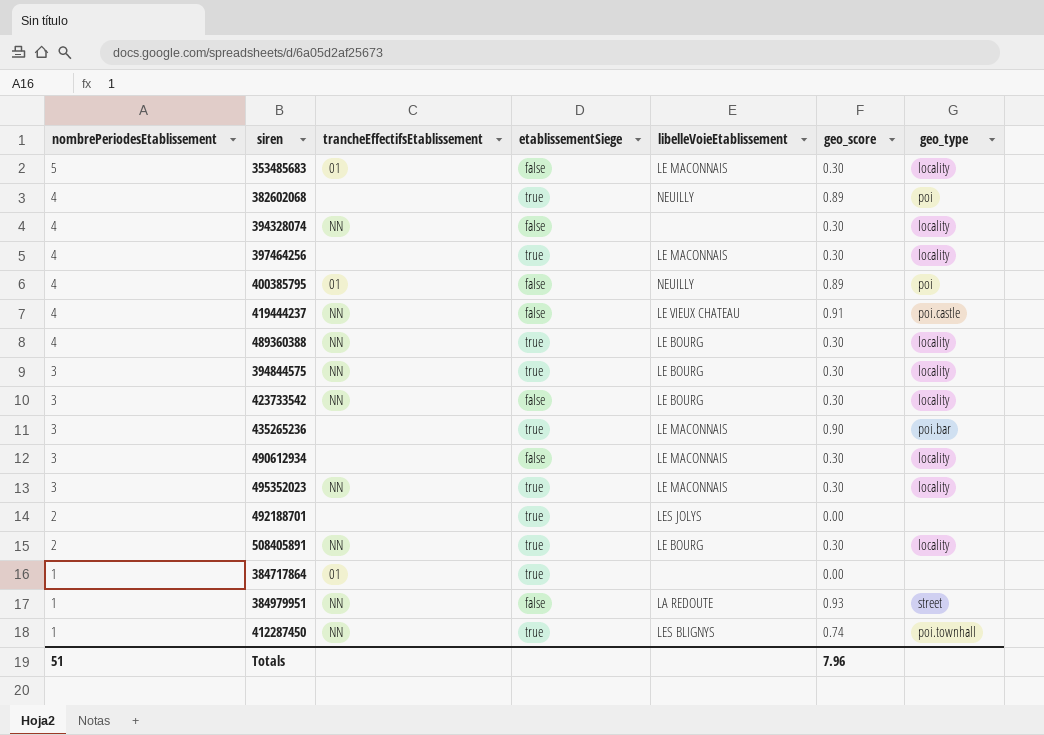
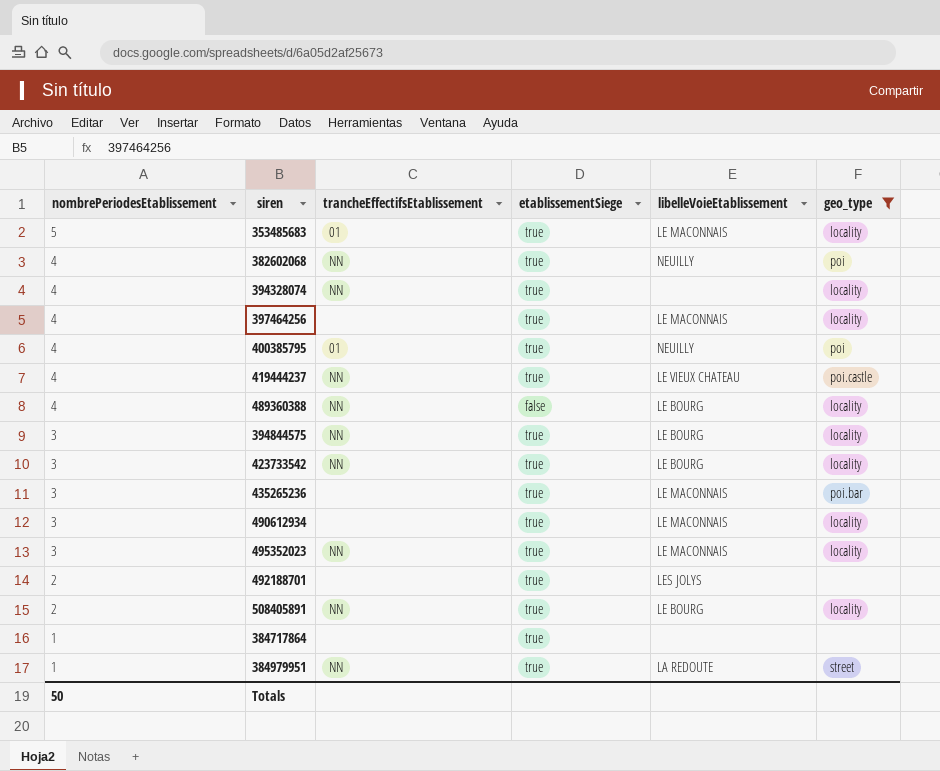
filter: none -> geo_type != poi.townhall
column geo_score | position: 6 -> none
353485683 | etablissementSiege: false -> true
382602068 | trancheEffectifsEtablissement: none -> NN
394328074 | etablissementSiege: false -> true
400385795 | etablissementSiege: false -> true
419444237 | etablissementSiege: false -> true
489360388 | etablissementSiege: true -> false
423733542 | etablissementSiege: false -> true
490612934 | etablissementSiege: false -> true
384717864 | trancheEffectifsEtablissement: 01 -> none
384979951 | etablissementSiege: false -> true
Totals | nombrePeriodesEtablissement: 51 -> 50

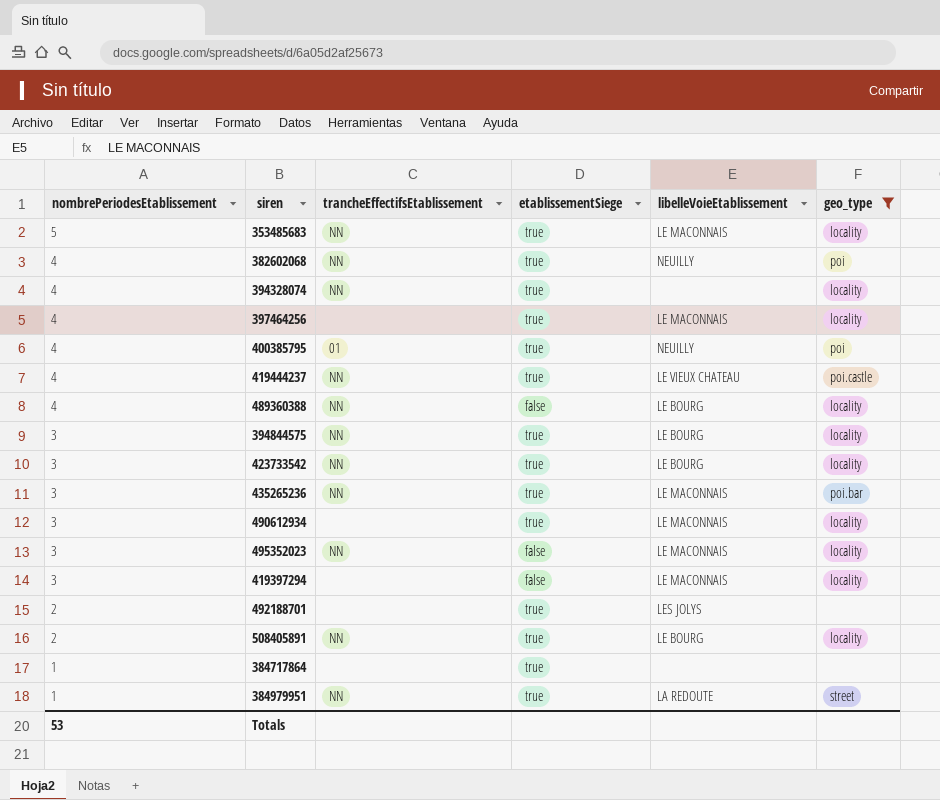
353485683 | trancheEffectifsEtablissement: 01 -> NN
435265236 | trancheEffectifsEtablissement: none -> NN
495352023 | etablissementSiege: true -> false
row 419397294: none -> 3 | none | false | LE MACONNAIS | locality
Totals | nombrePeriodesEtablissement: 50 -> 53

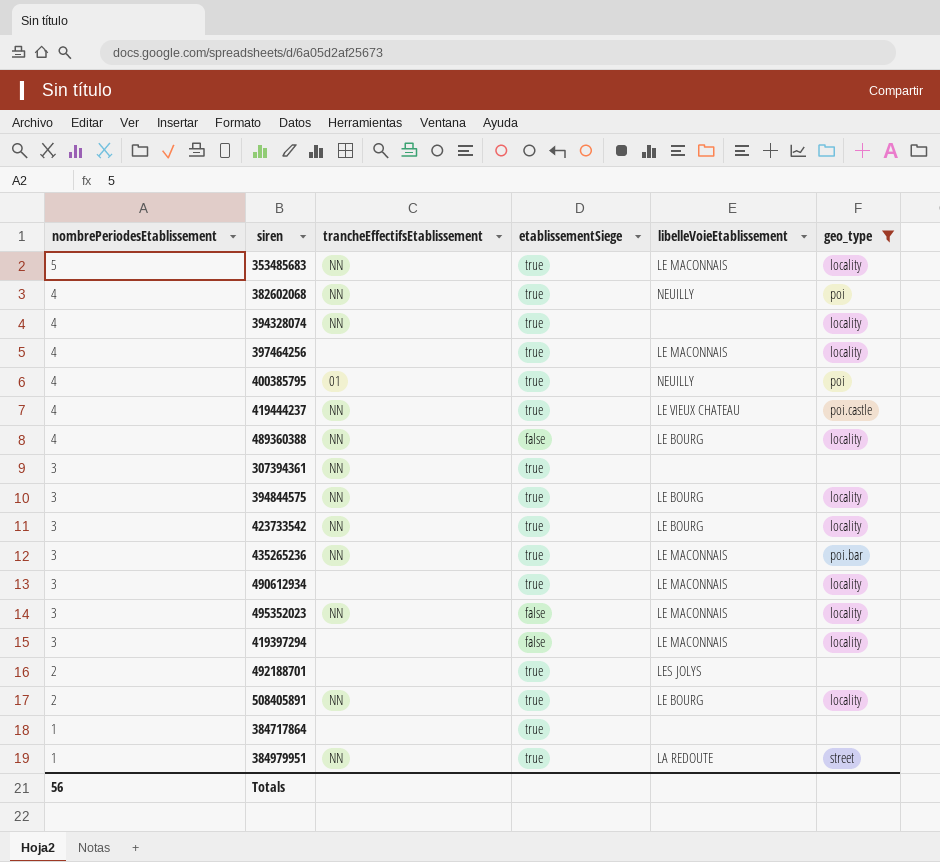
row 307394361: none -> 3 | NN | true | none | none
Totals | nombrePeriodesEtablissement: 53 -> 56

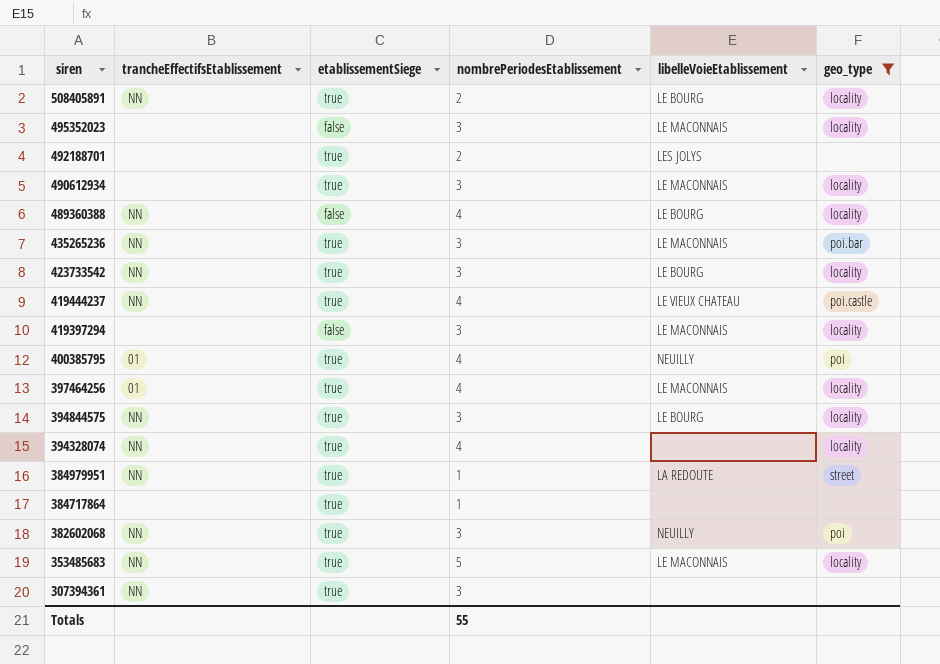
row order: nombrePeriodesEtablissement descending -> siren descending
column nombrePeriodesEtablissement | position: 1 -> 4
495352023 | trancheEffectifsEtablissement: NN -> none
397464256 | trancheEffectifsEtablissement: none -> 01
382602068 | nombrePeriodesEtablissement: 4 -> 3
Totals | nombrePeriodesEtablissement: 56 -> 55

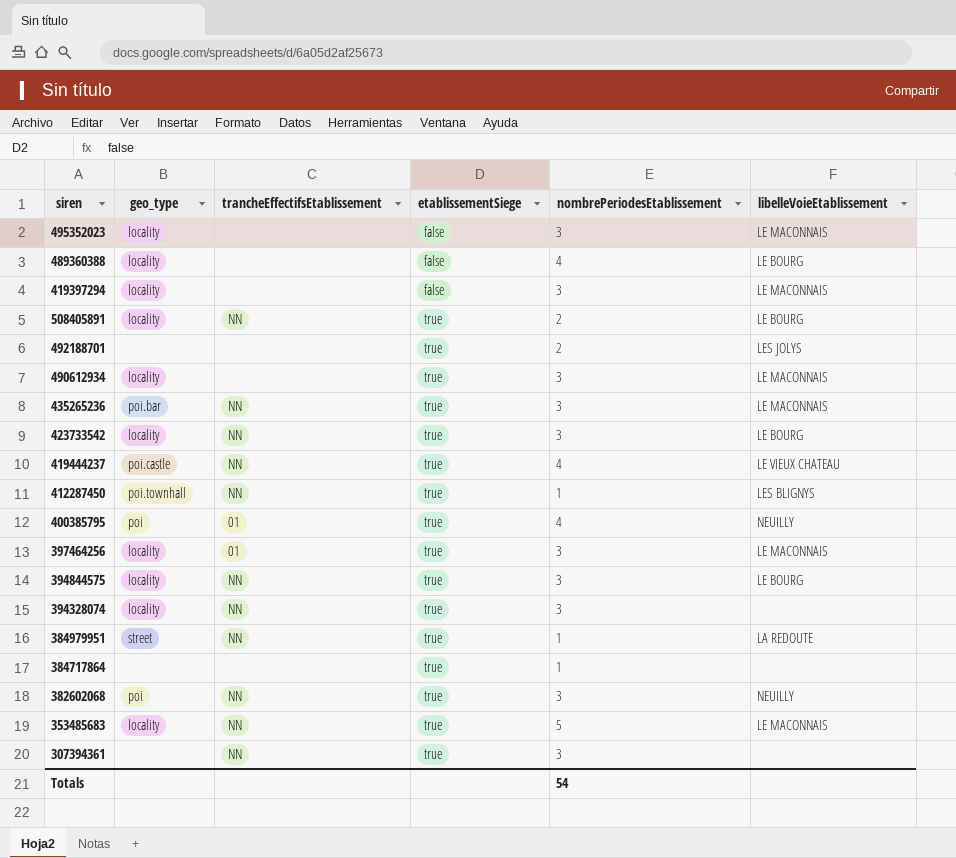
filter: geo_type != poi.townhall -> none
row order: siren descending -> etablissementSiege ascending
column geo_type | position: 6 -> 2
489360388 | trancheEffectifsEtablissement: NN -> none
397464256 | nombrePeriodesEtablissement: 4 -> 3
394328074 | nombrePeriodesEtablissement: 4 -> 3
Totals | nombrePeriodesEtablissement: 55 -> 54

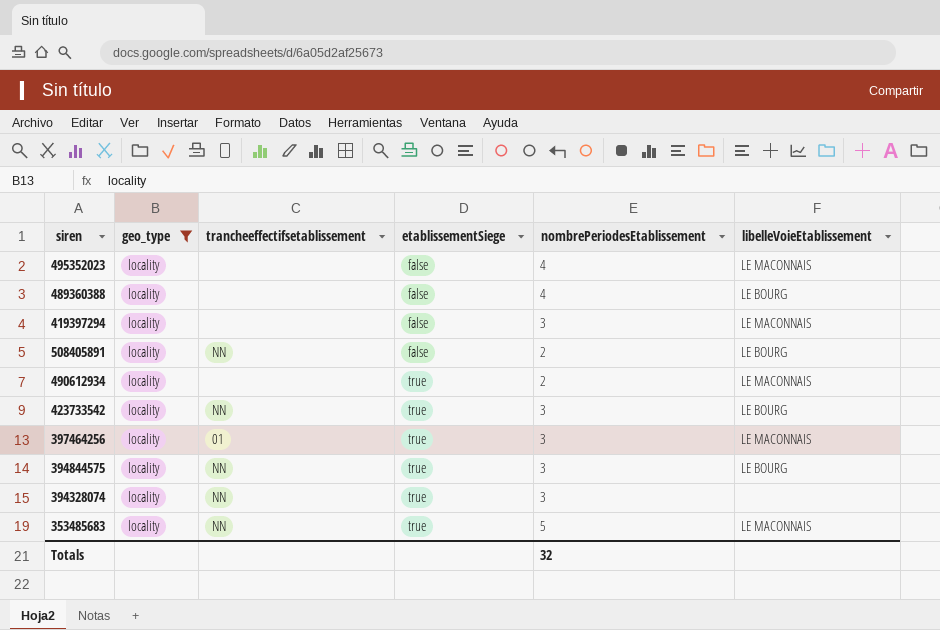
filter: none -> geo_type = locality
column name: trancheEffectifsEtablissement -> trancheeffectifsetablissement
495352023 | nombrePeriodesEtablissement: 3 -> 4
508405891 | etablissementSiege: true -> false
490612934 | nombrePeriodesEtablissement: 3 -> 2
Totals | nombrePeriodesEtablissement: 54 -> 32

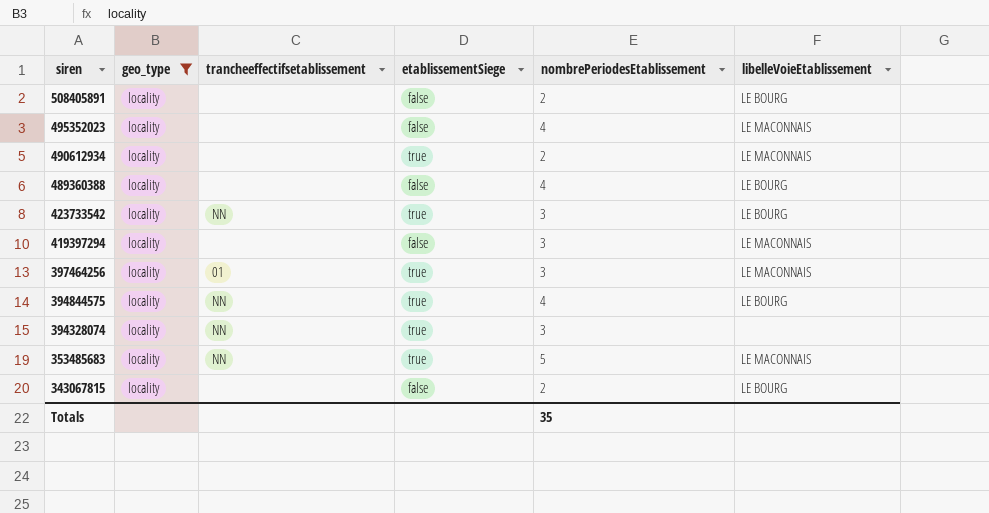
row order: etablissementSiege ascending -> siren descending
508405891 | trancheeffectifsetablissement: NN -> none
394844575 | nombrePeriodesEtablissement: 3 -> 4
row 343067815: none -> locality | none | false | 2 | LE BOURG
Totals | nombrePeriodesEtablissement: 32 -> 35

